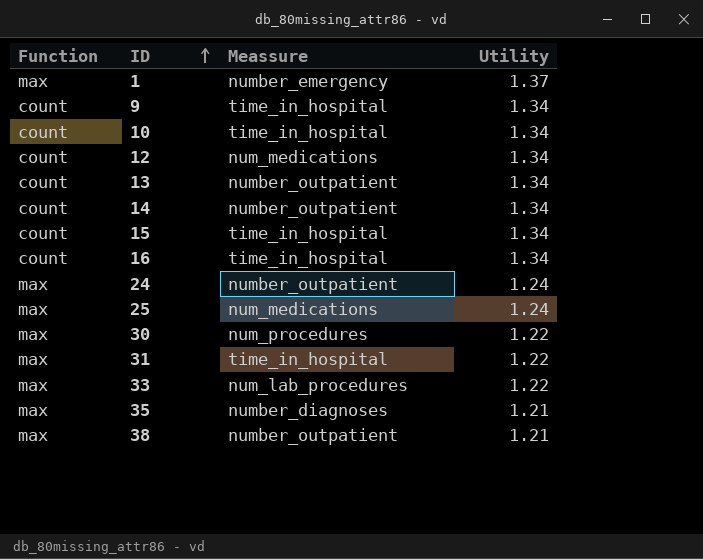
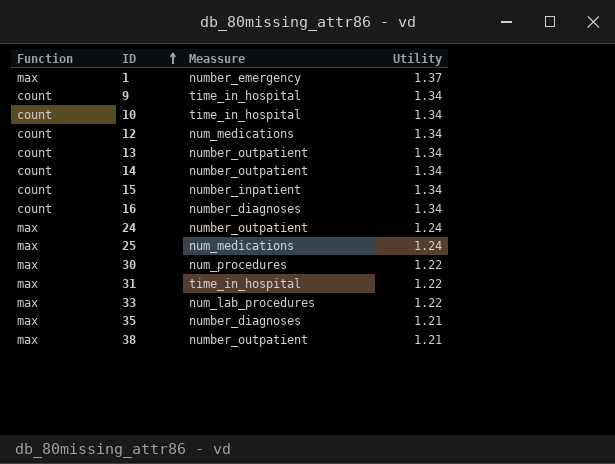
15 | Meassure: time_in_hospital -> number_inpatient
16 | Meassure: time_in_hospital -> number_diagnoses

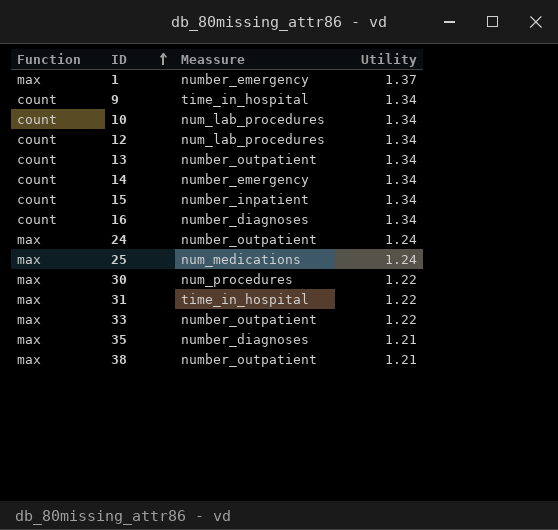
10 | Meassure: time_in_hospital -> num_lab_procedures
12 | Meassure: num_medications -> num_lab_procedures
14 | Meassure: number_outpatient -> number_emergency
33 | Meassure: num_lab_procedures -> number_outpatient

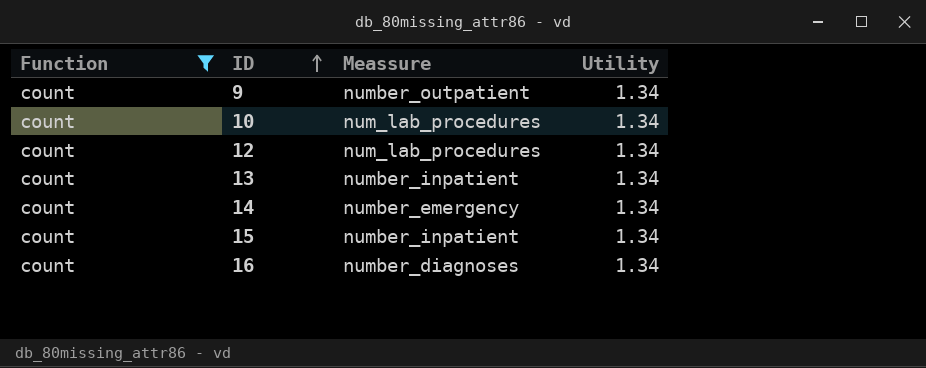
filter: none -> Function = count
9 | Meassure: time_in_hospital -> number_outpatient
13 | Meassure: number_outpatient -> number_inpatient

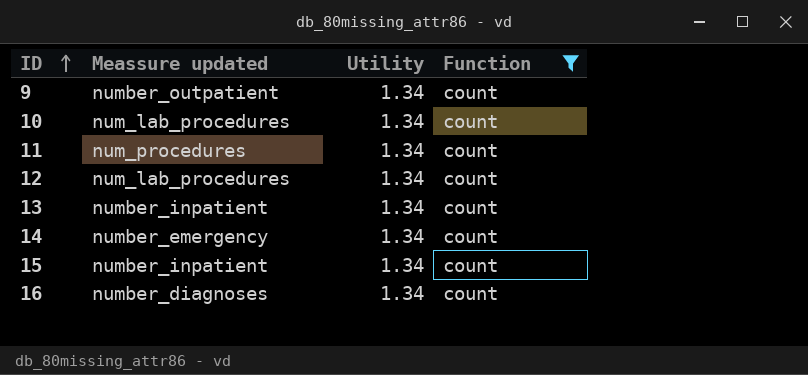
column name: Meassure -> Meassure updated
column Function | position: 1 -> 4
row 11: none -> num_procedures | 1.34 | count

